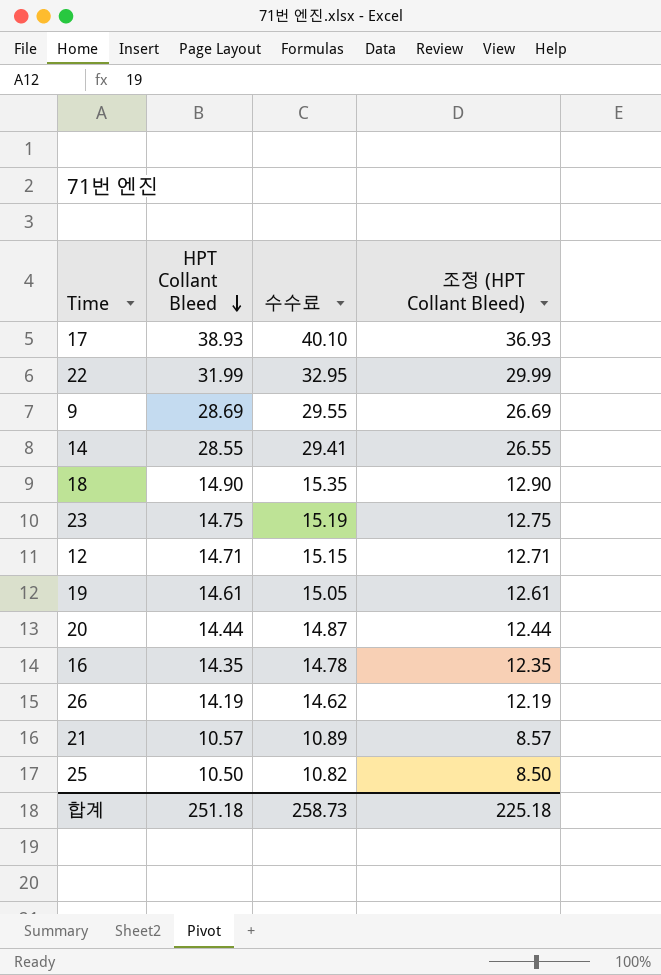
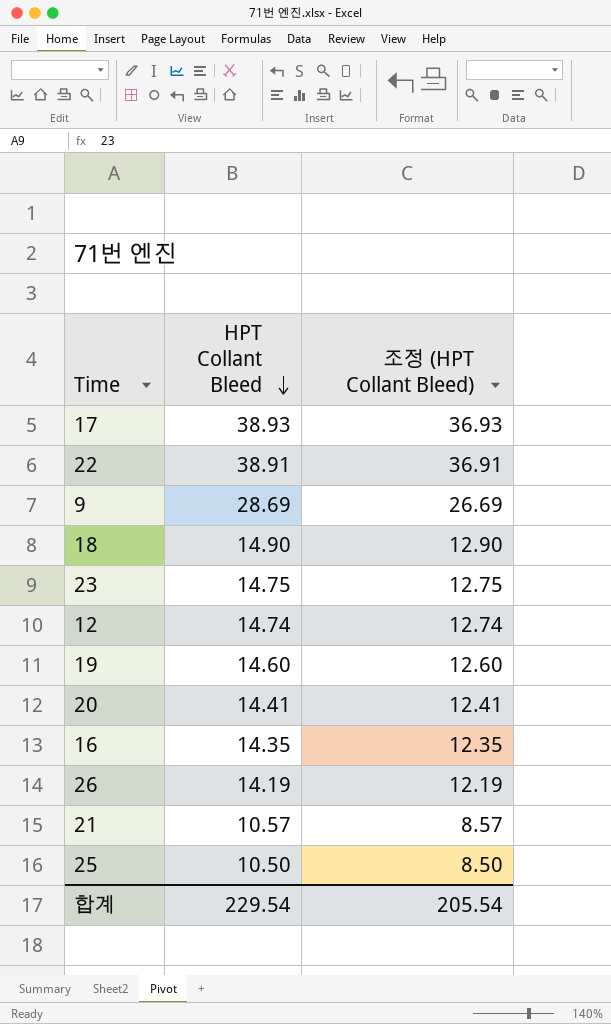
column 수수료 | formula: [HPT Collant Bleed] * 1.03 -> none
row 14: 28.55 | 29.41 | 26.55 -> none
22 | HPT Collant Bleed: 31.99 -> 38.91
22 | 조정 (HPT Collant Bleed): 29.99 -> 36.91
12 | HPT Collant Bleed: 14.71 -> 14.74
12 | 조정 (HPT Collant Bleed): 12.71 -> 12.74
19 | HPT Collant Bleed: 14.61 -> 14.60
19 | 조정 (HPT Collant Bleed): 12.61 -> 12.60
20 | HPT Collant Bleed: 14.44 -> 14.41
20 | 조정 (HPT Collant Bleed): 12.44 -> 12.41
합계 | HPT Collant Bleed: 251.18 -> 229.54
합계 | 조정 (HPT Collant Bleed): 225.18 -> 205.54

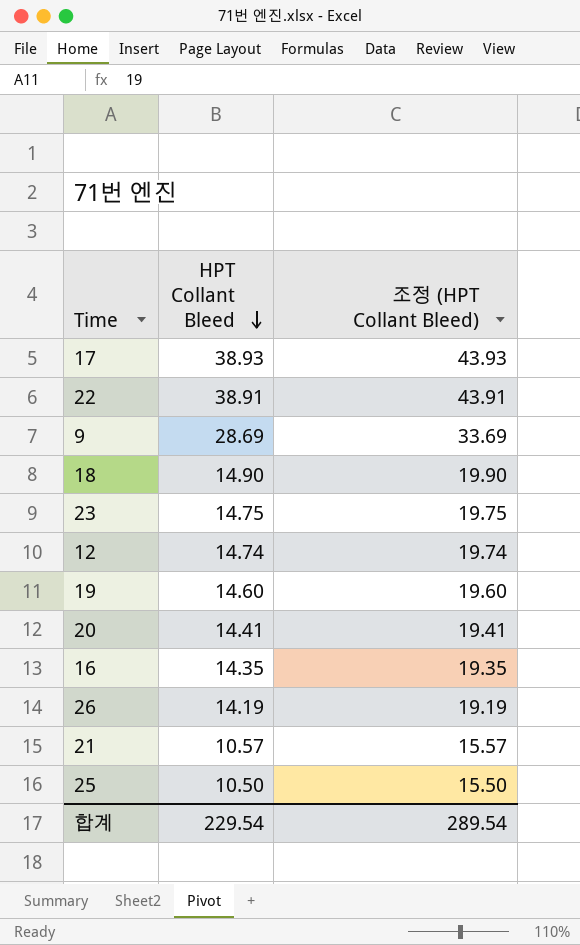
column 조정 (HPT Collant Bleed) | formula: [HPT Collant Bleed] - 2 -> [HPT Collant Bleed] + 5
합계 | 조정 (HPT Collant Bleed): 205.54 -> 289.54

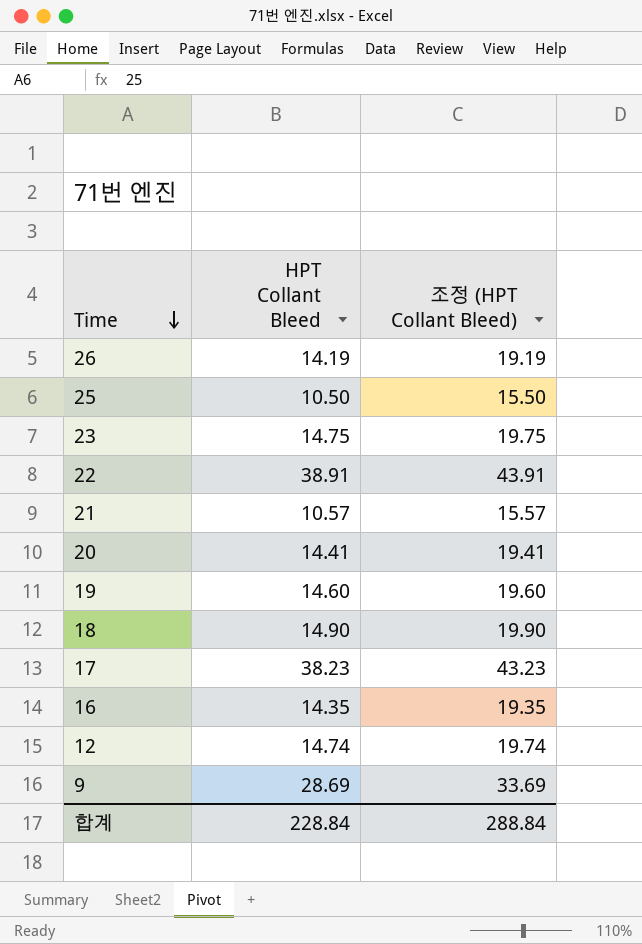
row order: HPT Collant Bleed descending -> Time descending
17 | HPT Collant Bleed: 38.93 -> 38.23
17 | 조정 (HPT Collant Bleed): 43.93 -> 43.23
합계 | HPT Collant Bleed: 229.54 -> 228.84
합계 | 조정 (HPT Collant Bleed): 289.54 -> 288.84

